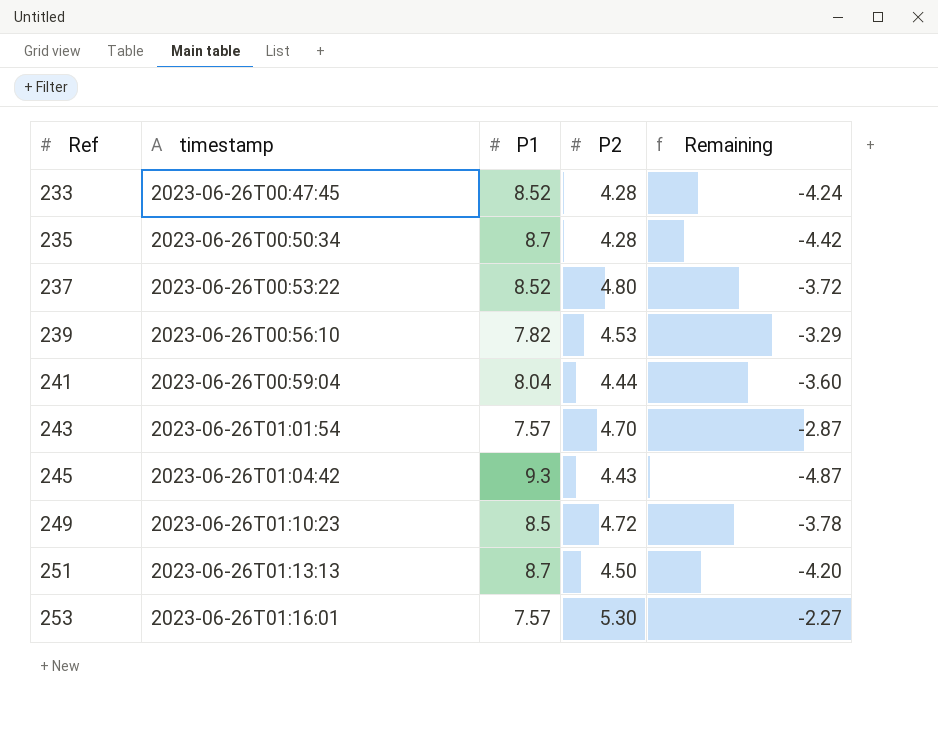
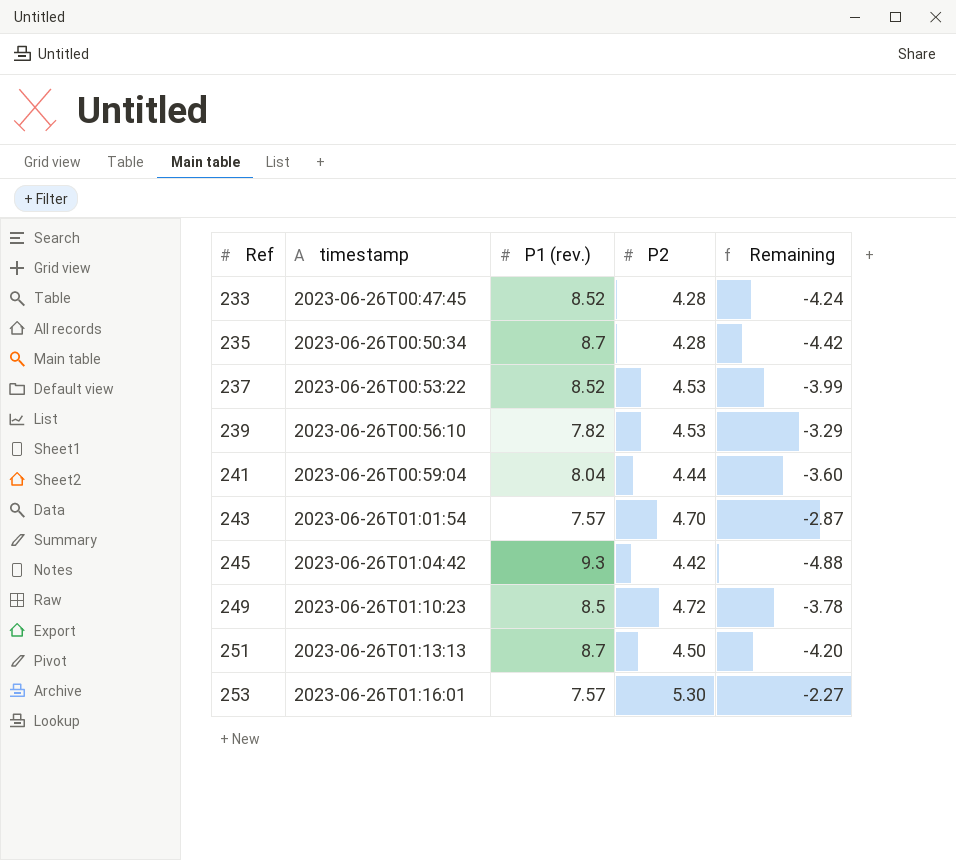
column name: P1 -> P1 (rev.)
237 | P2: 4.80 -> 4.53
237 | Remaining: -3.72 -> -3.99
245 | P2: 4.43 -> 4.42
245 | Remaining: -4.87 -> -4.88

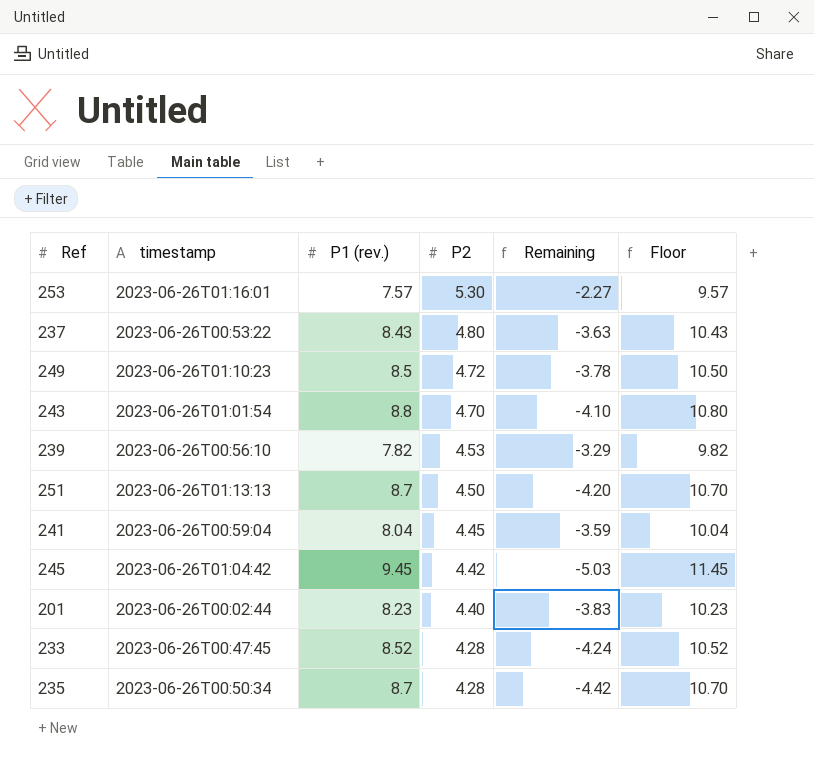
row order: Ref ascending -> P2 descending
column Floor | formula: none -> [P1 (rev.)] + 2
237 | P1 (rev.): 8.52 -> 8.43
237 | P2: 4.53 -> 4.80
237 | Remaining: -3.99 -> -3.63
243 | P1 (rev.): 7.57 -> 8.8
243 | Remaining: -2.87 -> -4.10
241 | P2: 4.44 -> 4.45
241 | Remaining: -3.60 -> -3.59
245 | P1 (rev.): 9.3 -> 9.45
245 | Remaining: -4.88 -> -5.03
row 201: none -> 2023-06-26T00:02:44 | 8.23 | 4.40 | -3.83 | 10.23

